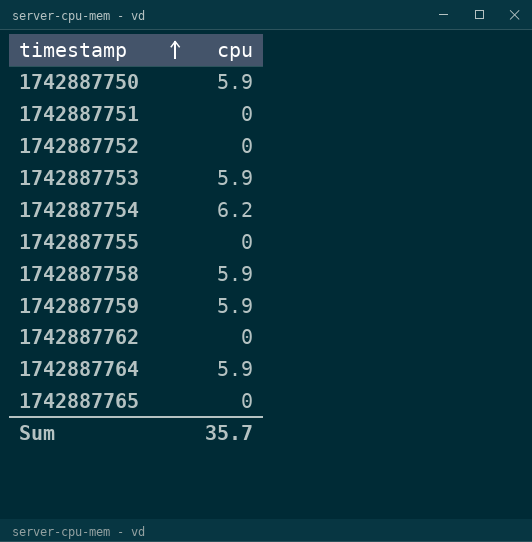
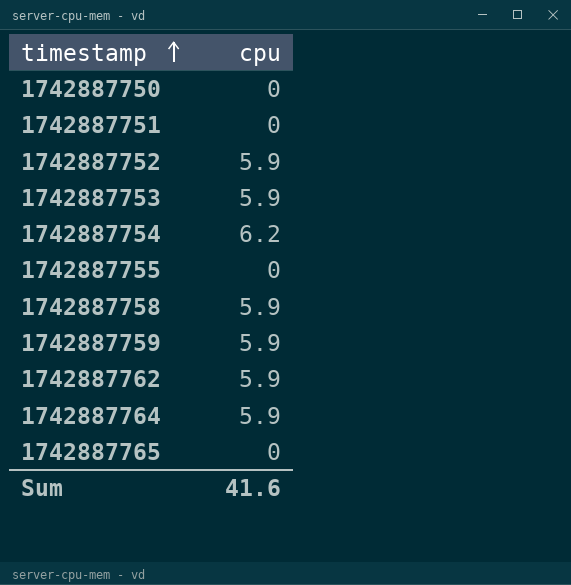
1742887750 | cpu: 5.9 -> 0
1742887752 | cpu: 0 -> 5.9
1742887762 | cpu: 0 -> 5.9
Sum | cpu: 35.7 -> 41.6

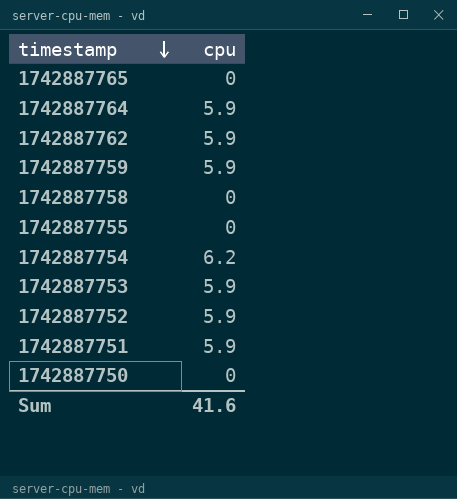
row order: timestamp ascending -> timestamp descending
1742887758 | cpu: 5.9 -> 0
1742887751 | cpu: 0 -> 5.9

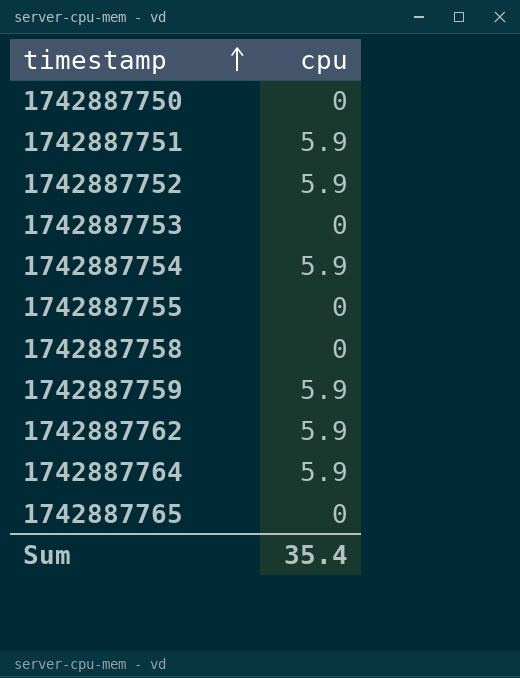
row order: timestamp descending -> timestamp ascending
1742887753 | cpu: 5.9 -> 0
1742887754 | cpu: 6.2 -> 5.9
Sum | cpu: 41.6 -> 35.4

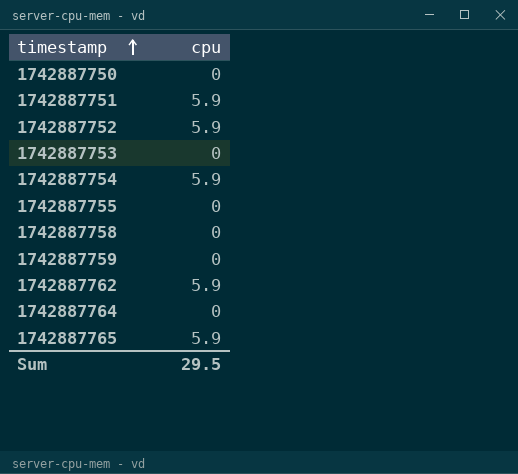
1742887759 | cpu: 5.9 -> 0
1742887764 | cpu: 5.9 -> 0
1742887765 | cpu: 0 -> 5.9
Sum | cpu: 35.4 -> 29.5

